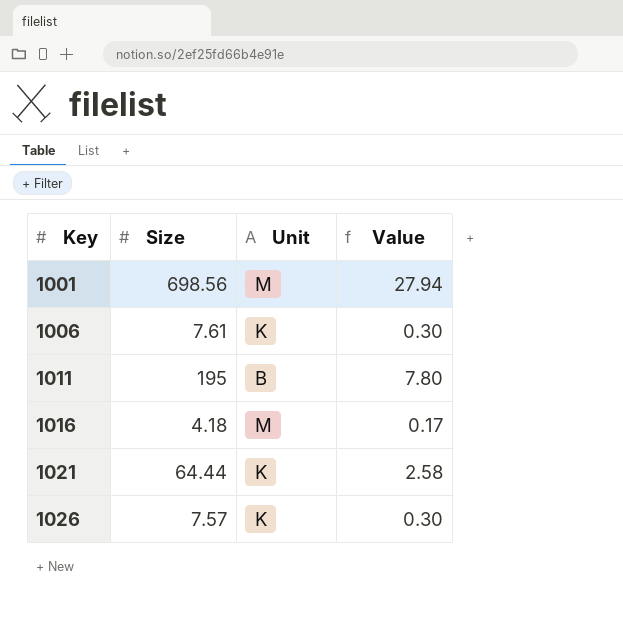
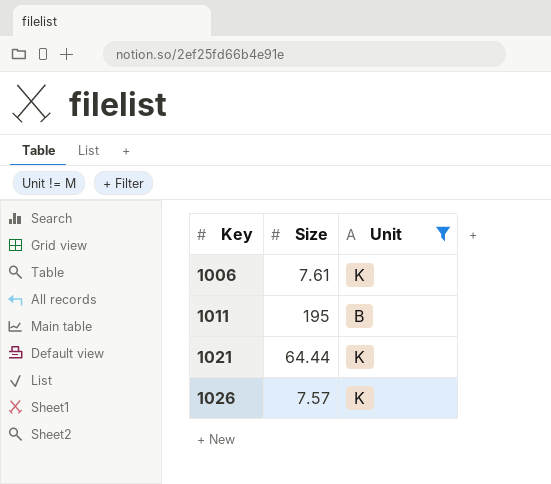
filter: none -> Unit != M
column Value | formula: [Size] * 0.04 -> none

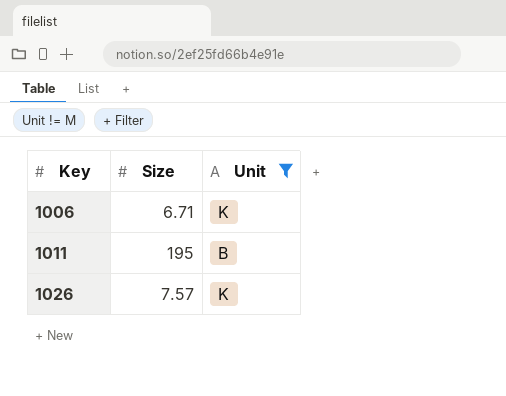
row 1021: 64.44 | K -> none
1006 | Size: 7.61 -> 6.71

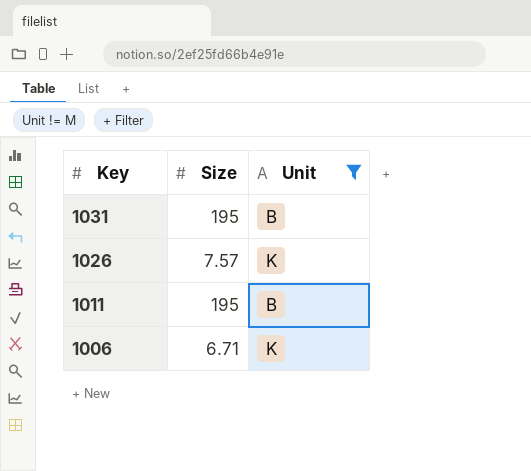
row order: Key ascending -> Key descending
row 1031: none -> 195 | B

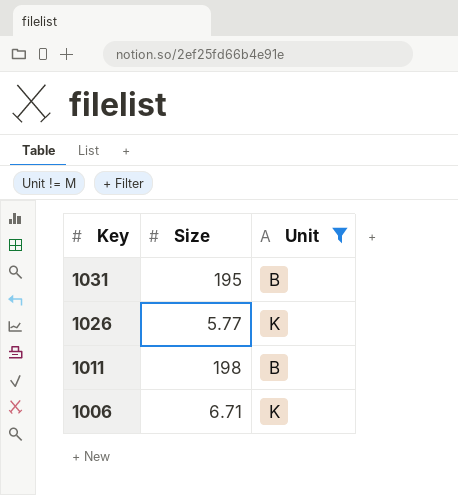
1026 | Size: 7.57 -> 5.77
1011 | Size: 195 -> 198

